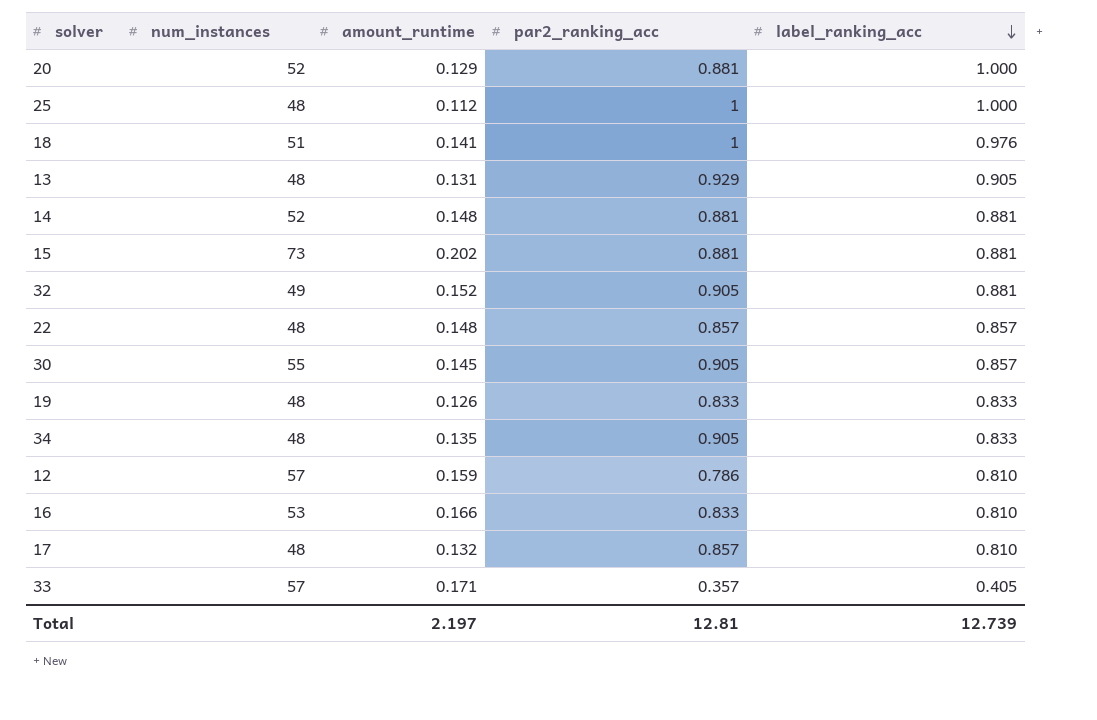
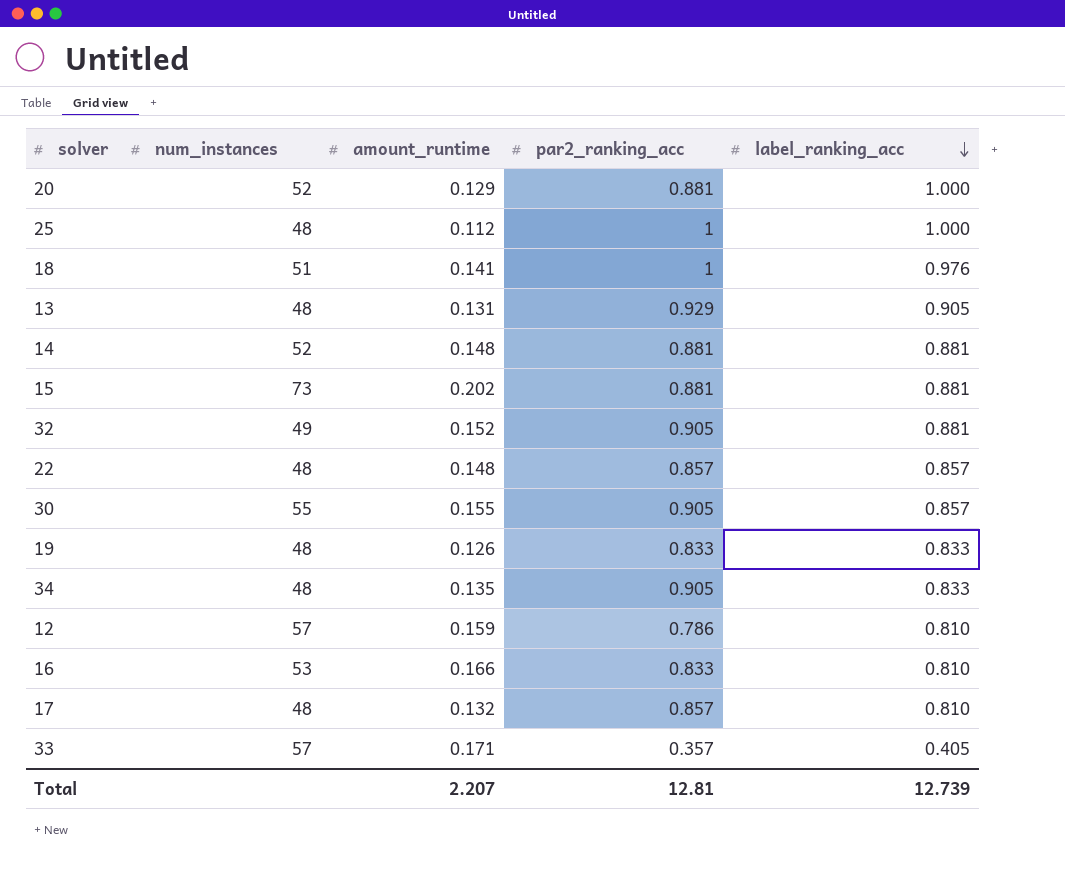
30 | amount_runtime: 0.145 -> 0.155
Total | amount_runtime: 2.197 -> 2.207

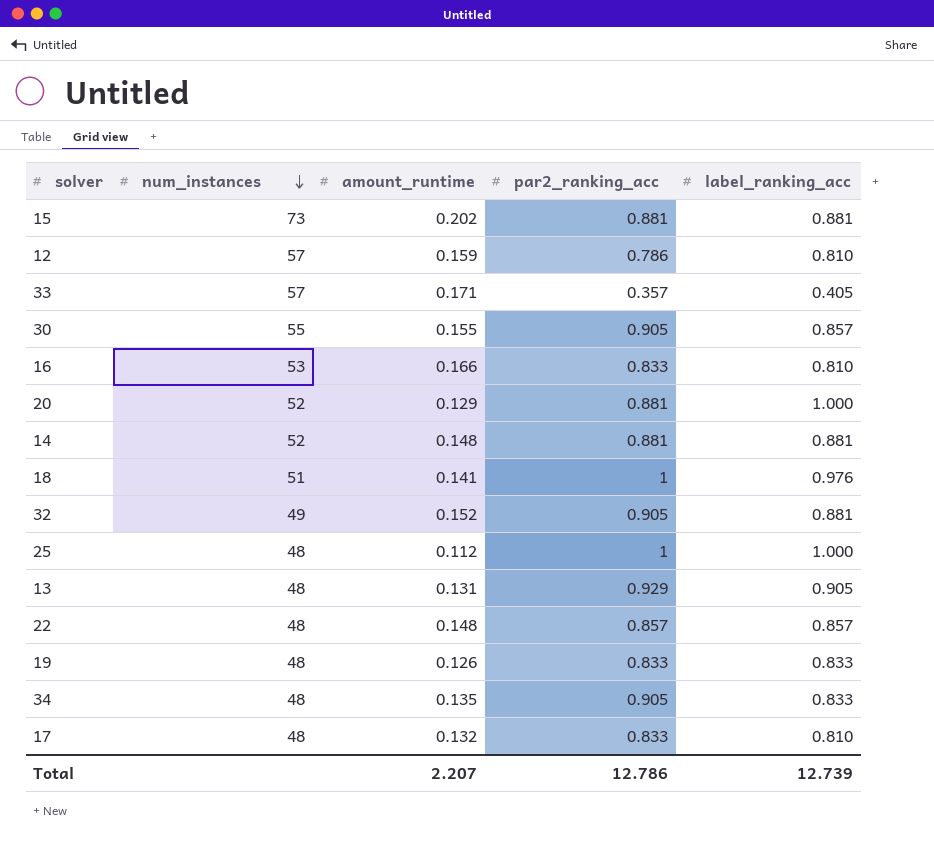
row order: label_ranking_acc descending -> num_instances descending
17 | par2_ranking_acc: 0.857 -> 0.833
Total | par2_ranking_acc: 12.81 -> 12.786

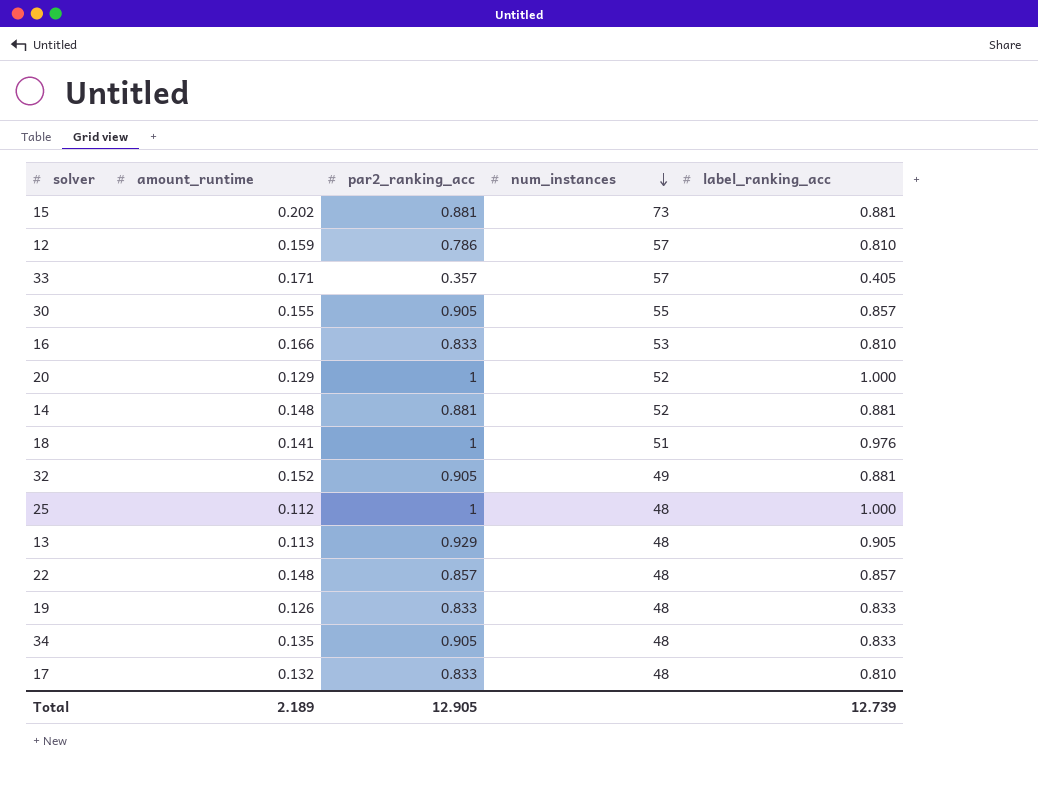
column num_instances | position: 2 -> 4
20 | par2_ranking_acc: 0.881 -> 1
13 | amount_runtime: 0.131 -> 0.113
Total | amount_runtime: 2.207 -> 2.189
Total | par2_ranking_acc: 12.786 -> 12.905

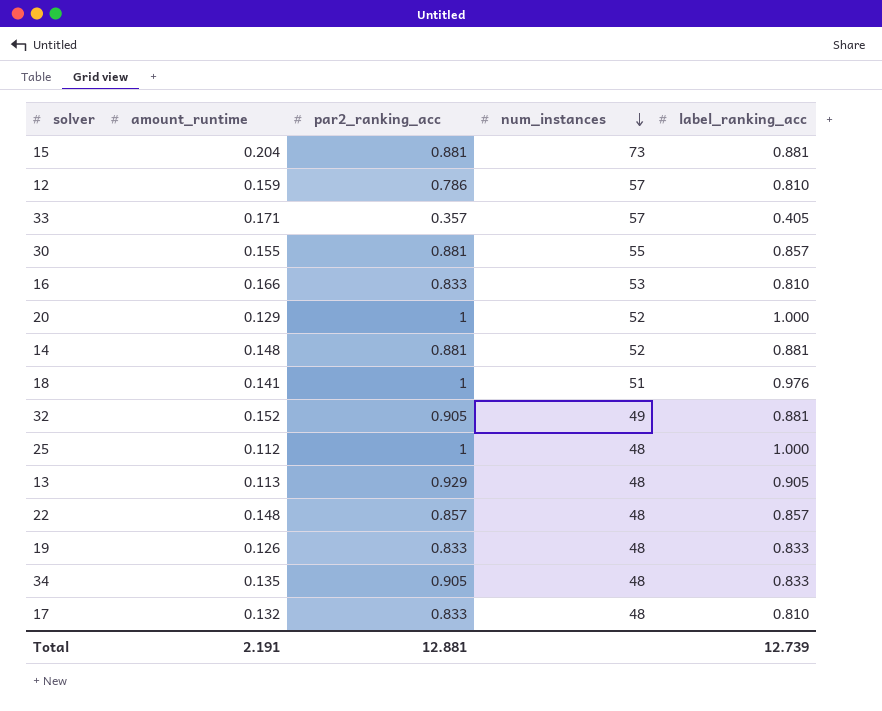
15 | amount_runtime: 0.202 -> 0.204
30 | par2_ranking_acc: 0.905 -> 0.881
Total | amount_runtime: 2.189 -> 2.191
Total | par2_ranking_acc: 12.905 -> 12.881

